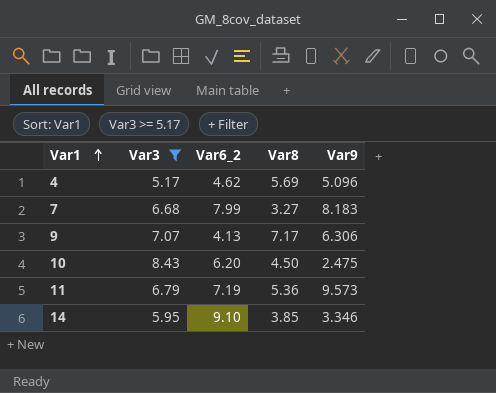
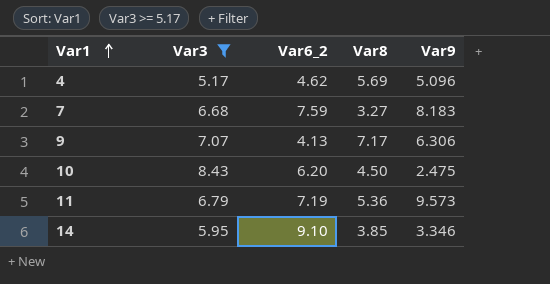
7 | Var6_2: 7.99 -> 7.59

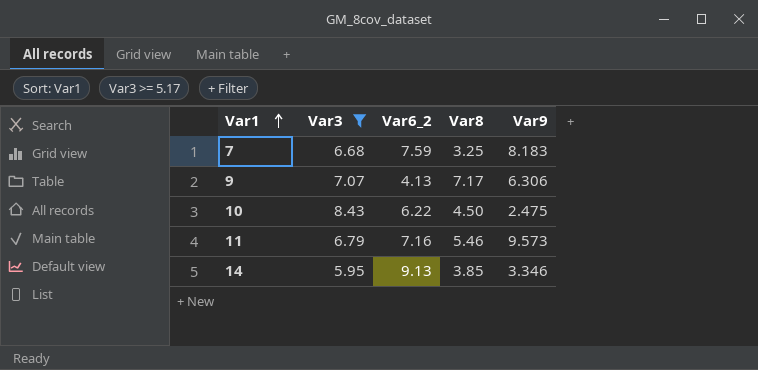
row 4: 5.17 | 4.62 | 5.69 | 5.096 -> none
7 | Var8: 3.27 -> 3.25
10 | Var6_2: 6.20 -> 6.22
11 | Var6_2: 7.19 -> 7.16
11 | Var8: 5.36 -> 5.46
14 | Var6_2: 9.10 -> 9.13

